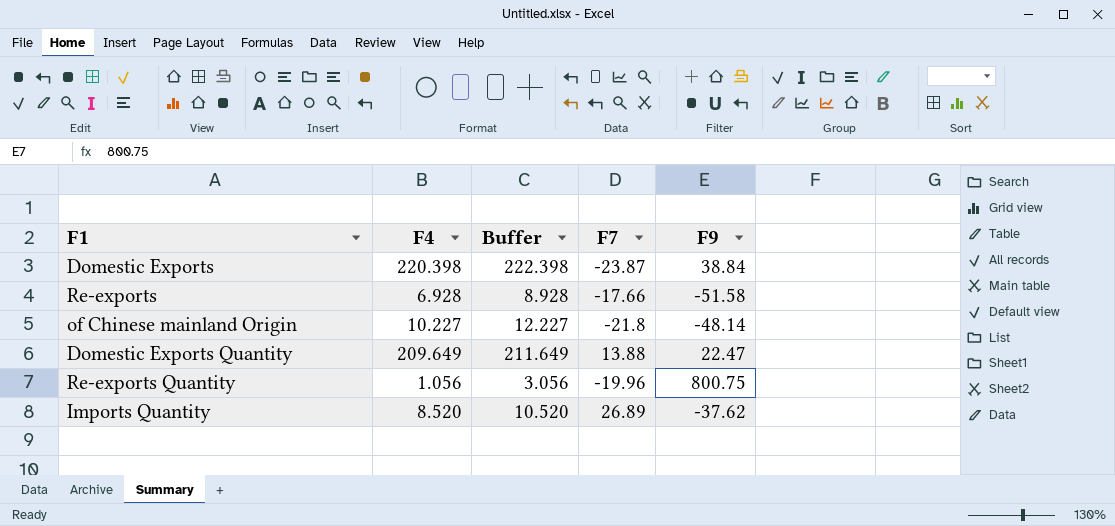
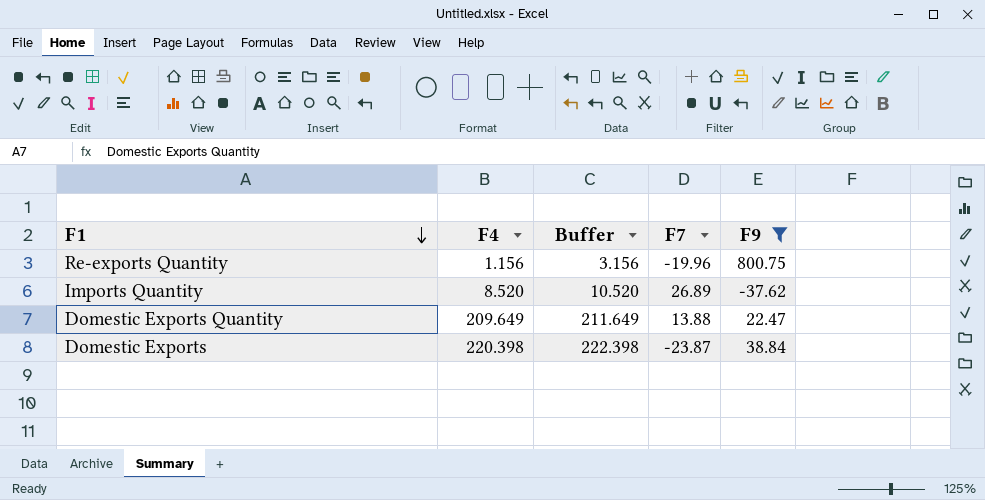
filter: none -> F9 >= -37.62
row order: none -> F1 descending
Re-exports Quantity | F4: 1.056 -> 1.156
Re-exports Quantity | Buffer: 3.056 -> 3.156

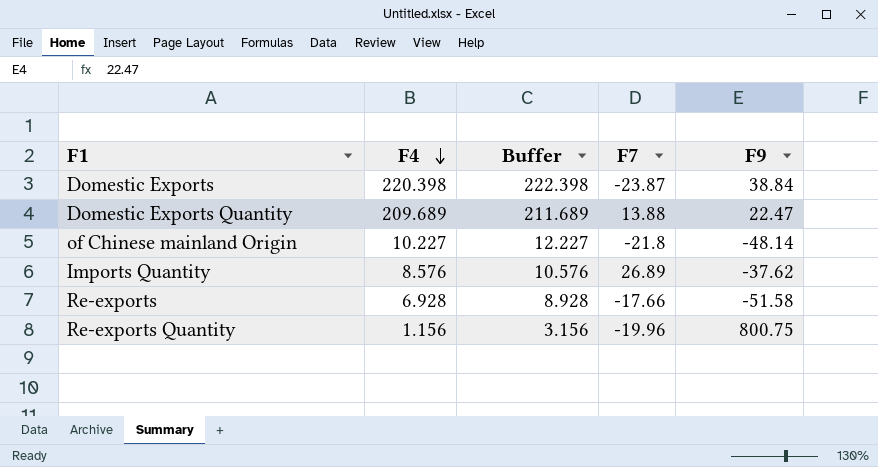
filter: F9 >= -37.62 -> none
row order: F1 descending -> F4 descending
Domestic Exports Quantity | F4: 209.649 -> 209.689
Domestic Exports Quantity | Buffer: 211.649 -> 211.689
Imports Quantity | F4: 8.520 -> 8.576
Imports Quantity | Buffer: 10.520 -> 10.576

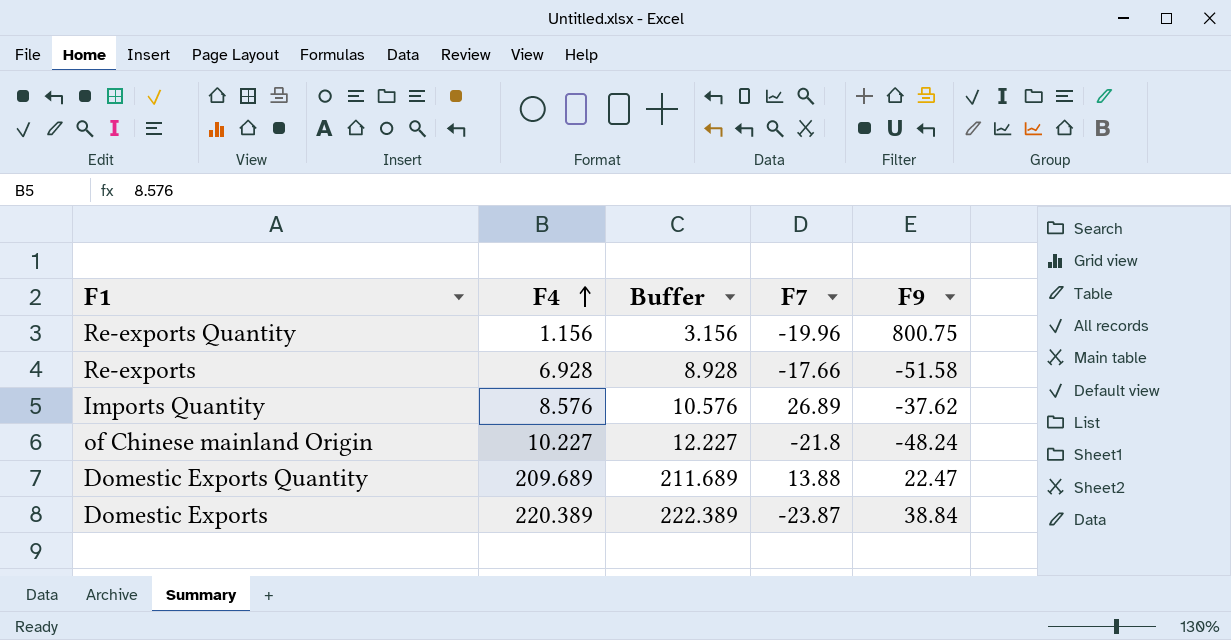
row order: F4 descending -> F4 ascending
of Chinese mainland Origin | F9: -48.14 -> -48.24
Domestic Exports | F4: 220.398 -> 220.389
Domestic Exports | Buffer: 222.398 -> 222.389

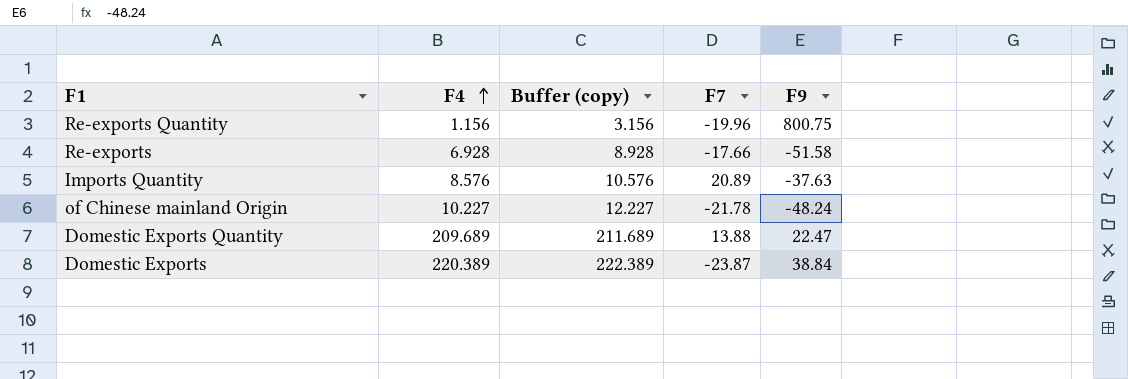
column name: Buffer -> Buffer (copy)
Imports Quantity | F7: 26.89 -> 20.89
Imports Quantity | F9: -37.62 -> -37.63
of Chinese mainland Origin | F7: -21.8 -> -21.78

